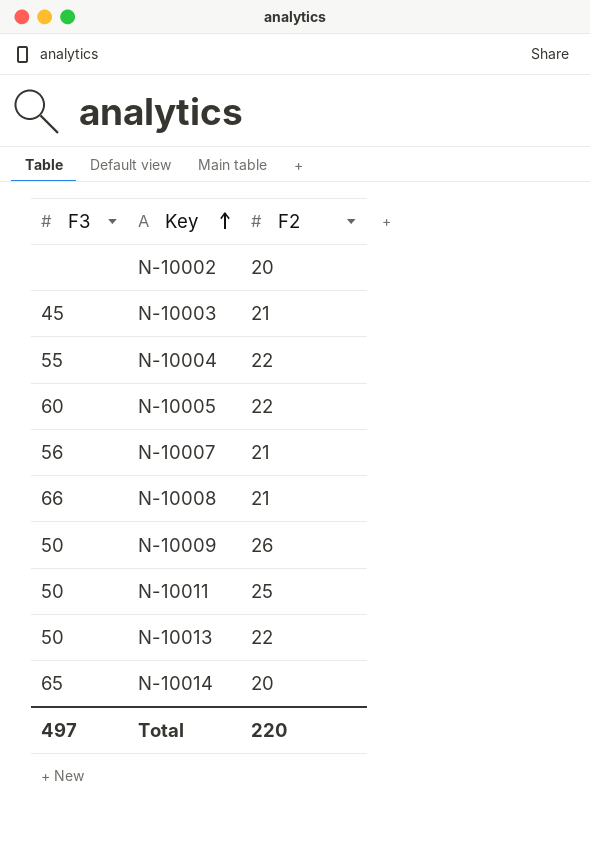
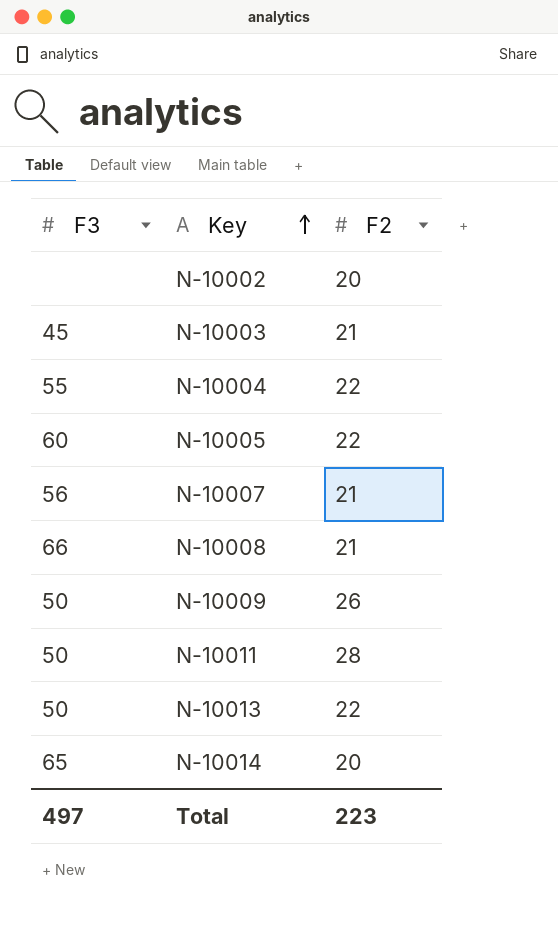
N-10011 | F2: 25 -> 28
Total | F2: 220 -> 223

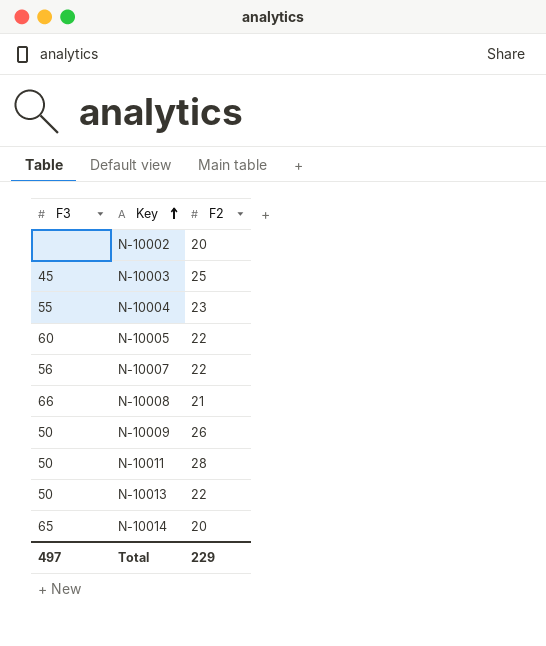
N-10003 | F2: 21 -> 25
N-10004 | F2: 22 -> 23
N-10007 | F2: 21 -> 22
Total | F2: 223 -> 229

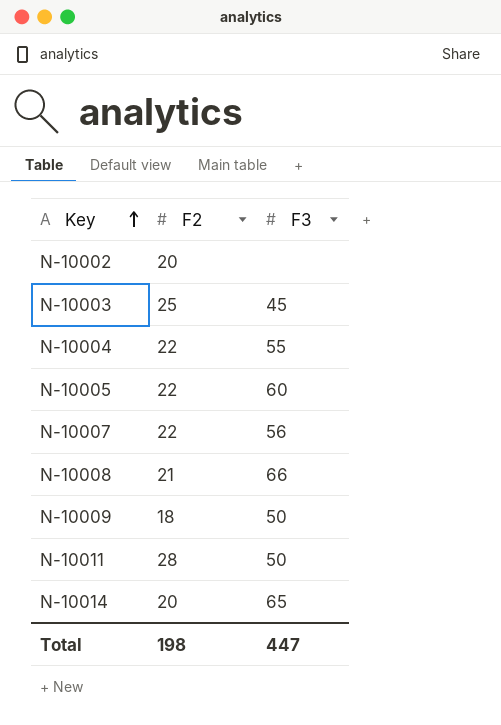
column F3 | position: 1 -> 3
row N-10013: 50 | 22 -> none
N-10004 | F2: 23 -> 22
N-10009 | F2: 26 -> 18
Total | F2: 229 -> 198
Total | F3: 497 -> 447

